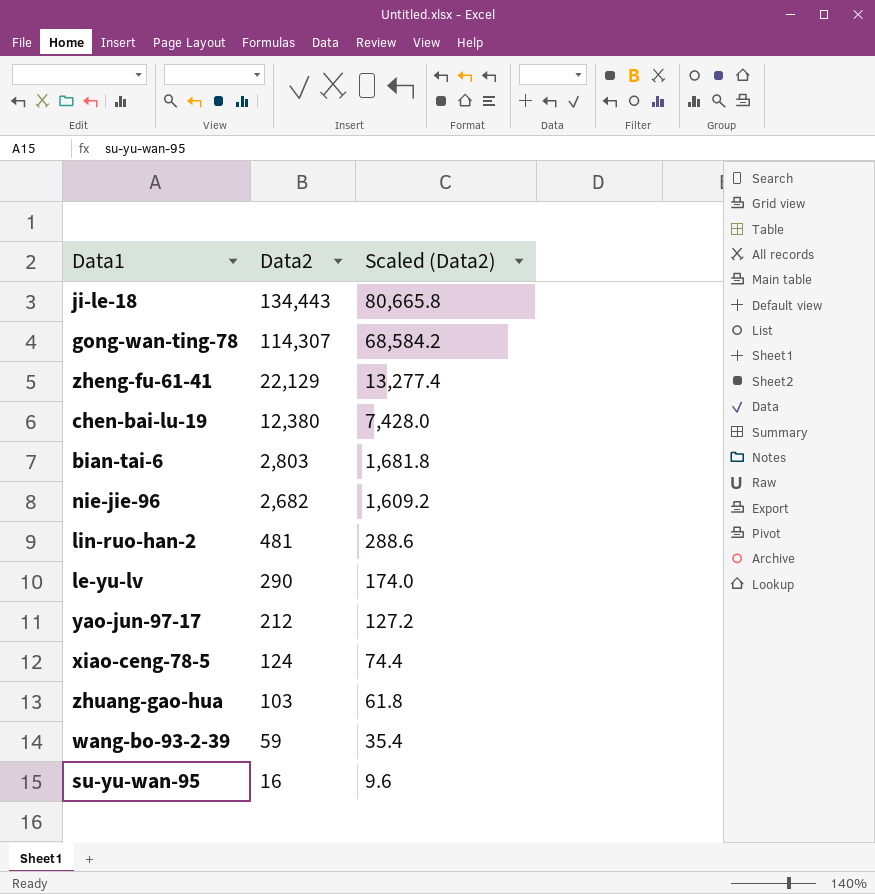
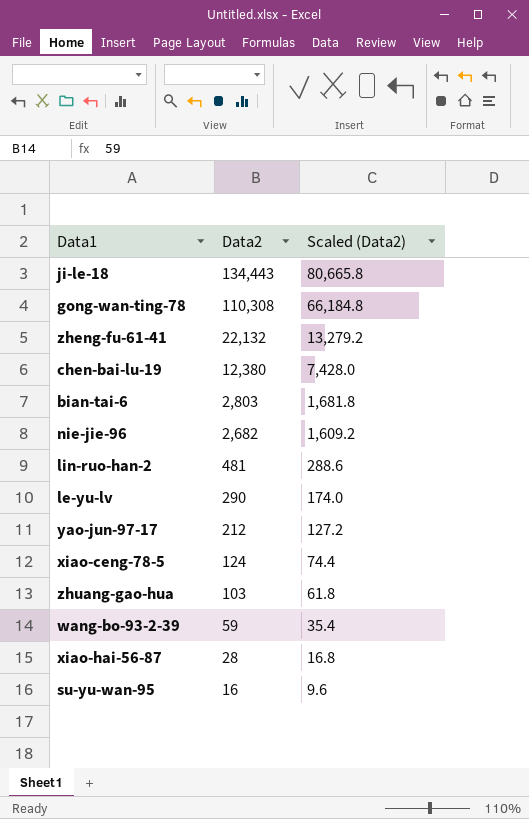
gong-wan-ting-78 | Data2: 114,307 -> 110,308
gong-wan-ting-78 | Scaled (Data2): 68,584.2 -> 66,184.8
zheng-fu-61-41 | Data2: 22,129 -> 22,132
zheng-fu-61-41 | Scaled (Data2): 13,277.4 -> 13,279.2
row xiao-hai-56-87: none -> 28 | 16.8

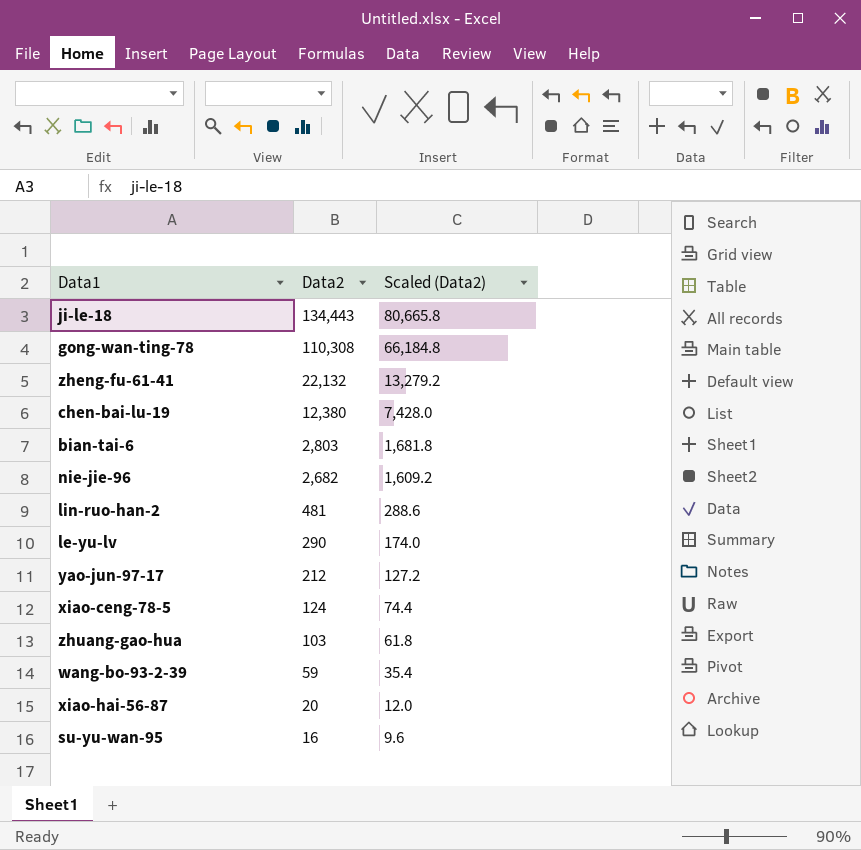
xiao-hai-56-87 | Data2: 28 -> 20
xiao-hai-56-87 | Scaled (Data2): 16.8 -> 12.0

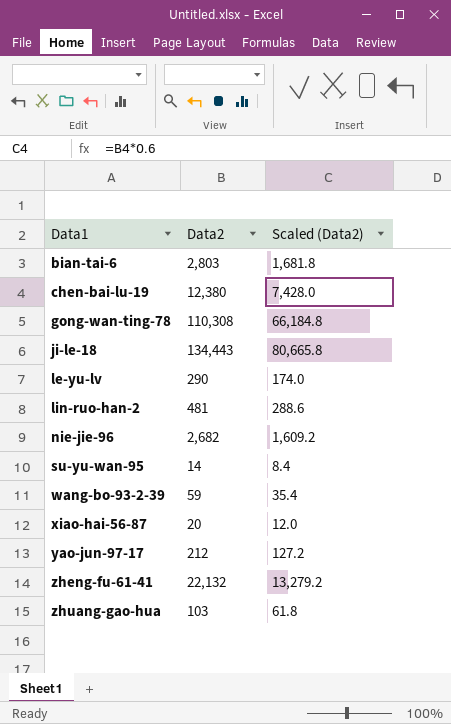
row order: Data2 descending -> Data1 ascending
row xiao-ceng-78-5: 124 | 74.4 -> none
su-yu-wan-95 | Data2: 16 -> 14
su-yu-wan-95 | Scaled (Data2): 9.6 -> 8.4

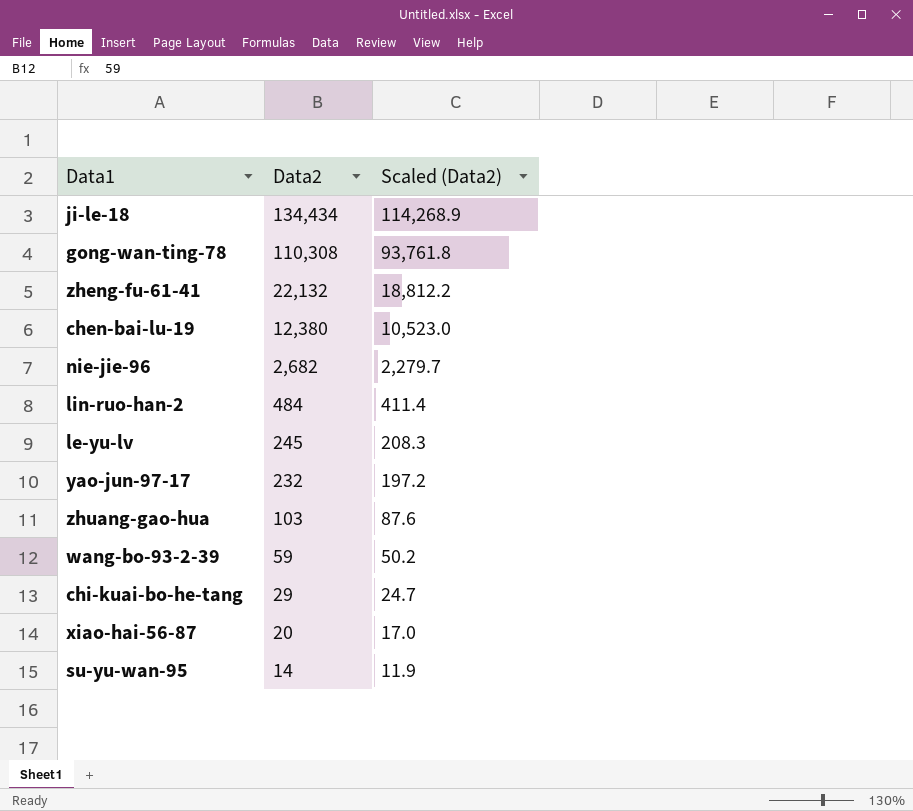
row order: Data1 ascending -> Data2 descending
column Scaled (Data2) | formula: [Data2] * 0.6 -> [Data2] * 0.85
row bian-tai-6: 2,803 | 1,681.8 -> none
ji-le-18 | Data2: 134,443 -> 134,434
lin-ruo-han-2 | Data2: 481 -> 484
le-yu-lv | Data2: 290 -> 245
yao-jun-97-17 | Data2: 212 -> 232
row chi-kuai-bo-he-tang: none -> 29 | 24.7

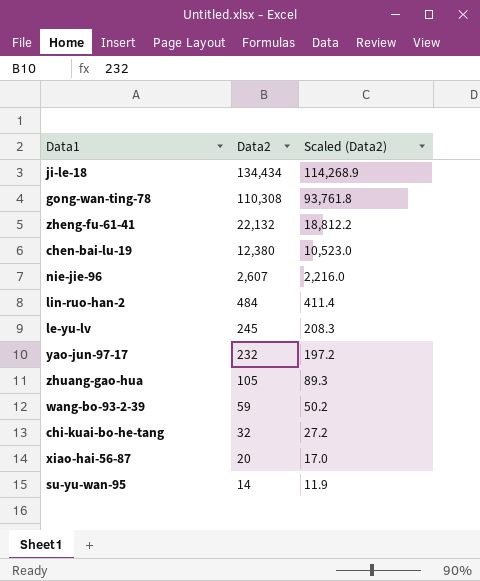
nie-jie-96 | Data2: 2,682 -> 2,607
nie-jie-96 | Scaled (Data2): 2,279.7 -> 2,216.0
zhuang-gao-hua | Data2: 103 -> 105
zhuang-gao-hua | Scaled (Data2): 87.6 -> 89.3
chi-kuai-bo-he-tang | Data2: 29 -> 32
chi-kuai-bo-he-tang | Scaled (Data2): 24.7 -> 27.2

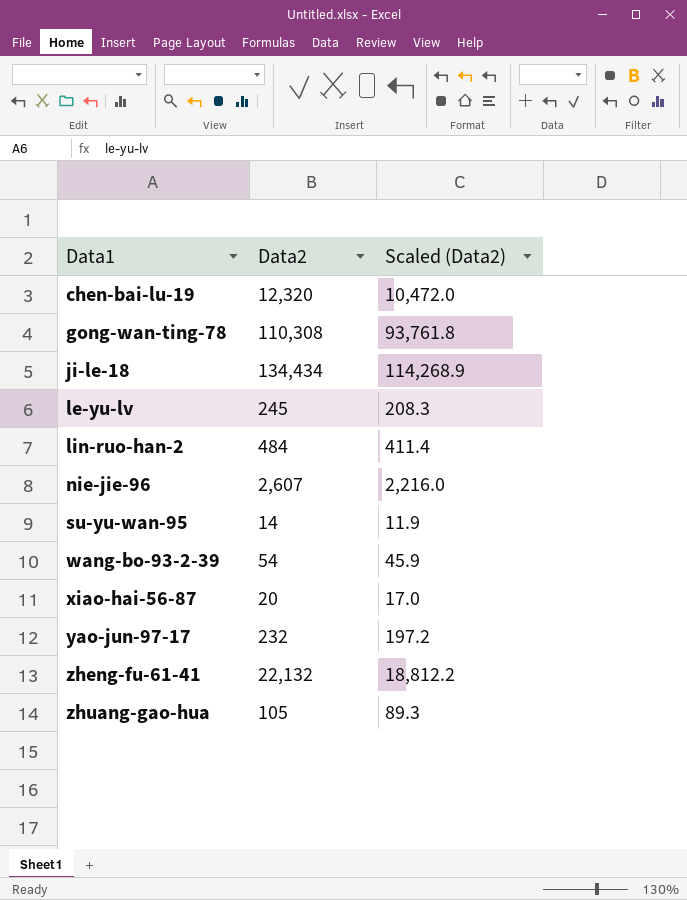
row order: Data2 descending -> Data1 ascending
row chi-kuai-bo-he-tang: 32 | 27.2 -> none
chen-bai-lu-19 | Data2: 12,380 -> 12,320
chen-bai-lu-19 | Scaled (Data2): 10,523.0 -> 10,472.0
wang-bo-93-2-39 | Data2: 59 -> 54
wang-bo-93-2-39 | Scaled (Data2): 50.2 -> 45.9

